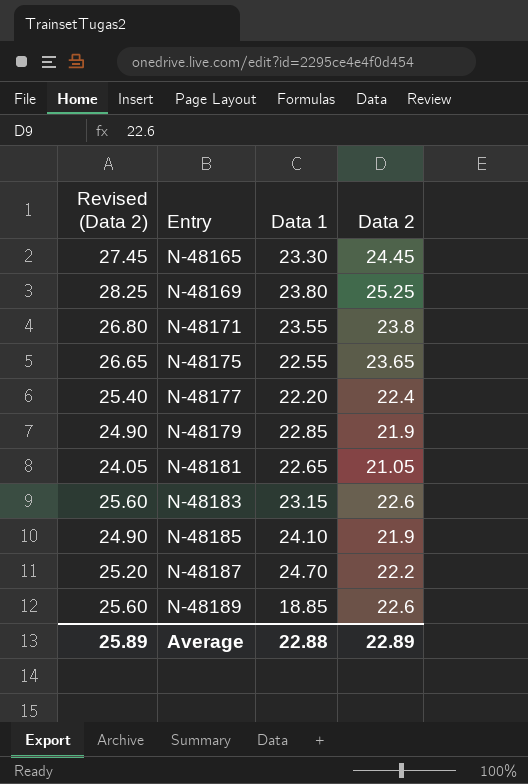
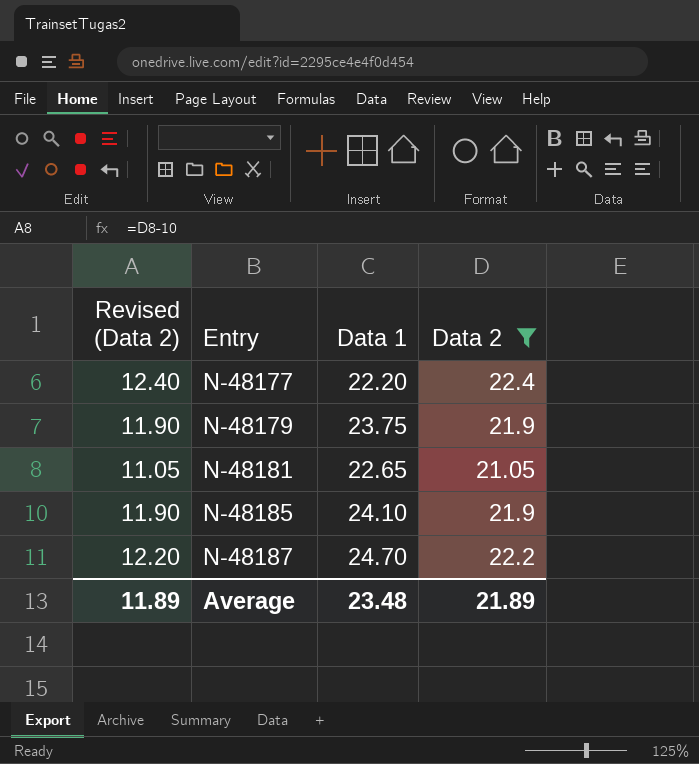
filter: none -> Data 2 <= 22.4
column Revised (Data 2) | formula: [Data 2] + 3 -> [Data 2] - 10
N-48179 | Data 1: 22.85 -> 23.75
Average | Revised (Data 2): 25.89 -> 11.89
Average | Data 1: 22.88 -> 23.48
Average | Data 2: 22.89 -> 21.89

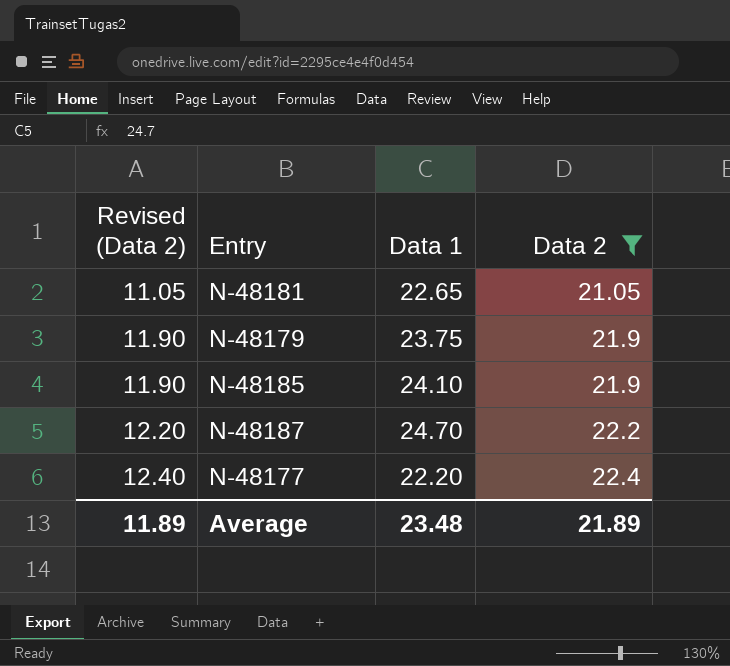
row order: Entry ascending -> Revised (Data 2) ascending

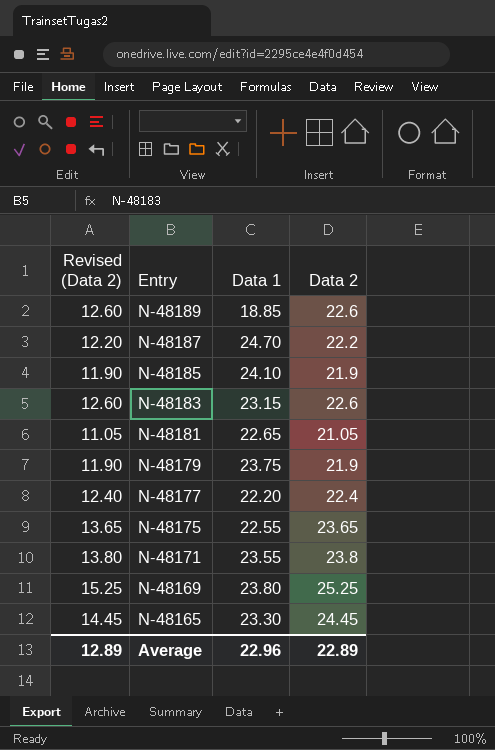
filter: Data 2 <= 22.4 -> none
row order: Revised (Data 2) ascending -> Entry descending
Average | Revised (Data 2): 11.89 -> 12.89
Average | Data 1: 23.48 -> 22.96
Average | Data 2: 21.89 -> 22.89

